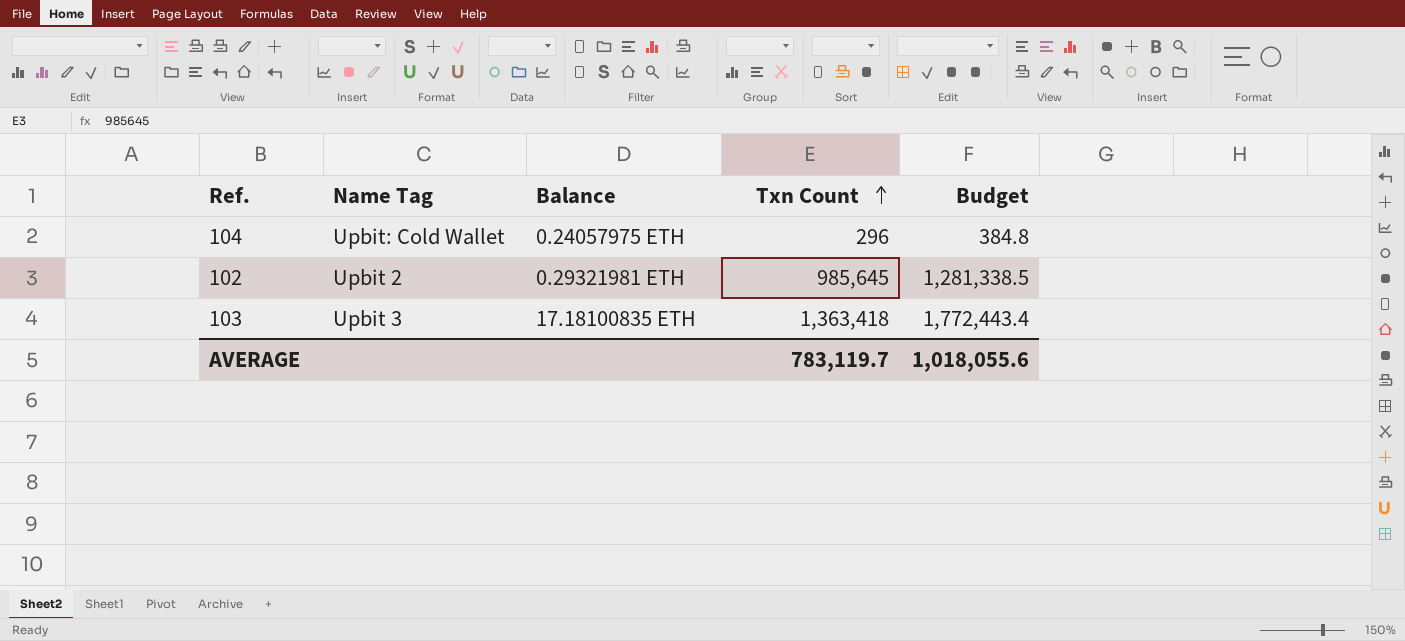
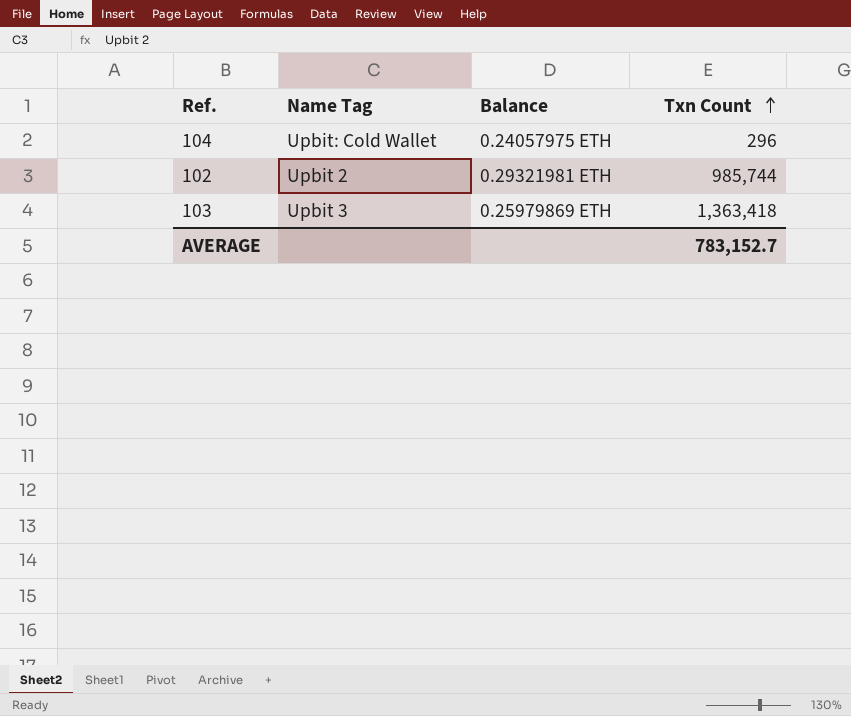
column Budget | formula: [Txn Count] * 1.3 -> none
102 | Txn Count: 985,645 -> 985,744
103 | Balance: 17.18100835 ETH -> 0.25979869 ETH
AVERAGE | Txn Count: 783,119.7 -> 783,152.7

